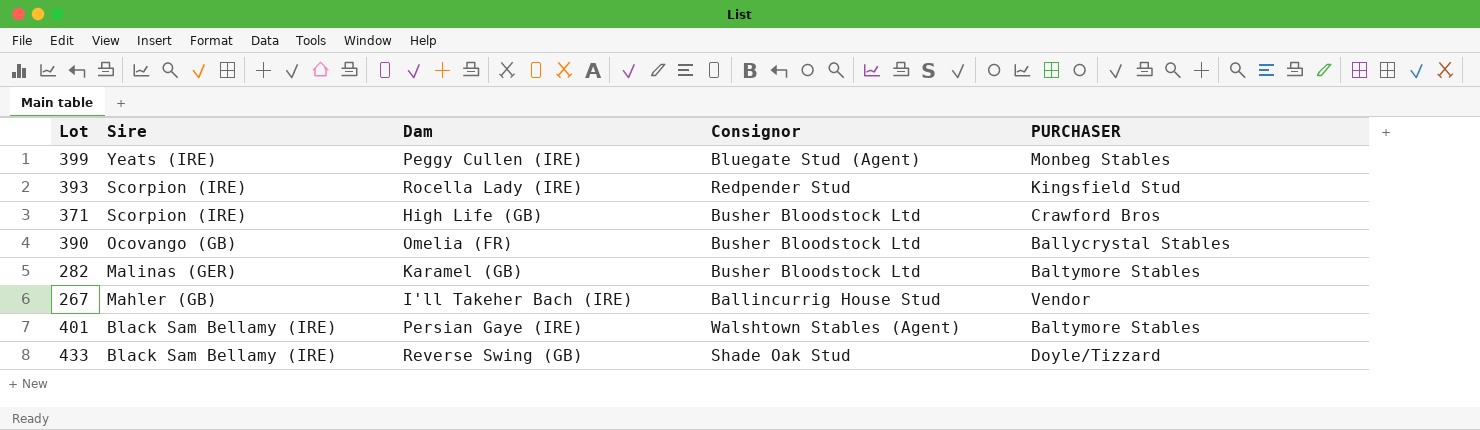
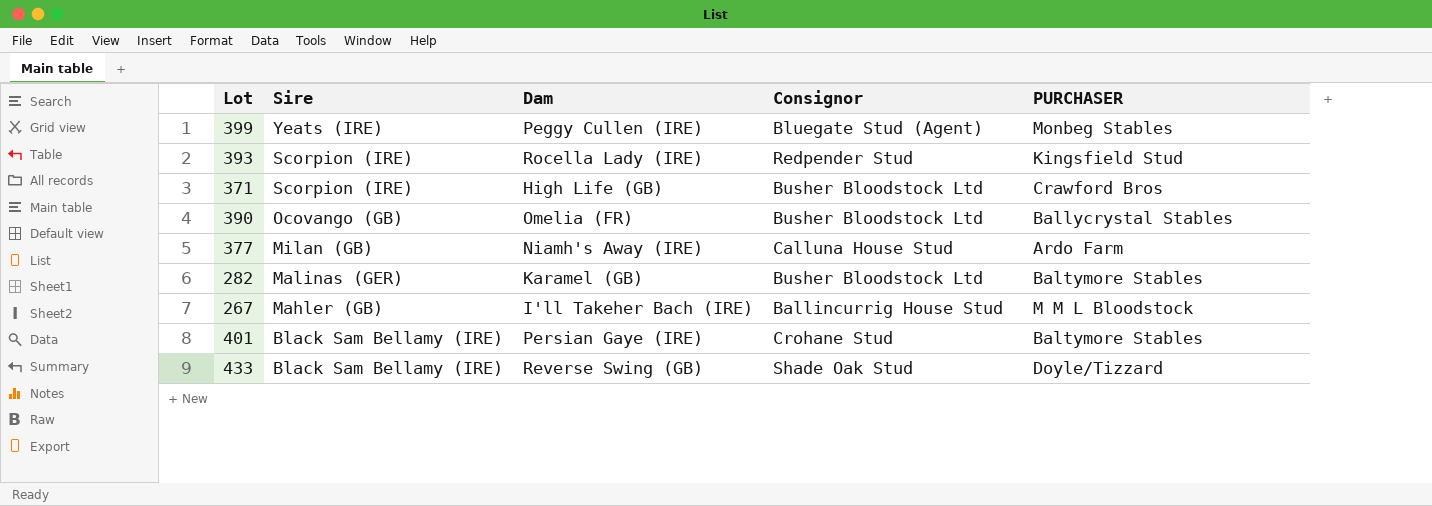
row 377: none -> Milan (GB) | Niamh's Away (IRE) | Calluna House Stud | Ardo Farm
267 | PURCHASER: Vendor -> M M L Bloodstock
401 | Consignor: Walshtown Stables (Agent) -> Crohane Stud

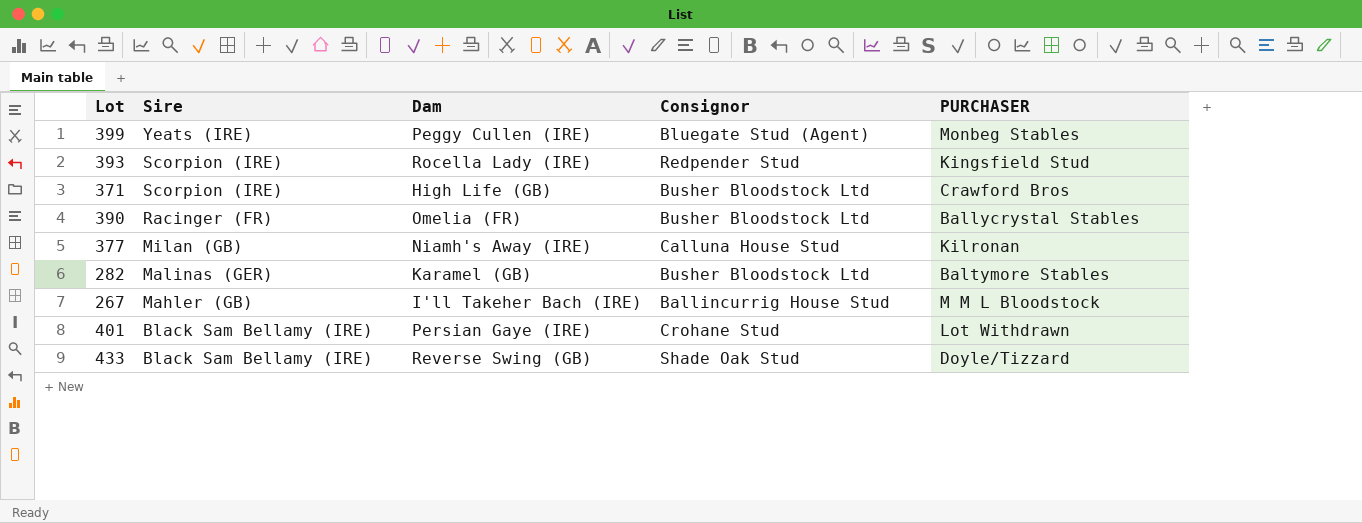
390 | Sire: Ocovango (GB) -> Racinger (FR)
377 | PURCHASER: Ardo Farm -> Kilronan
401 | PURCHASER: Baltymore Stables -> Lot Withdrawn

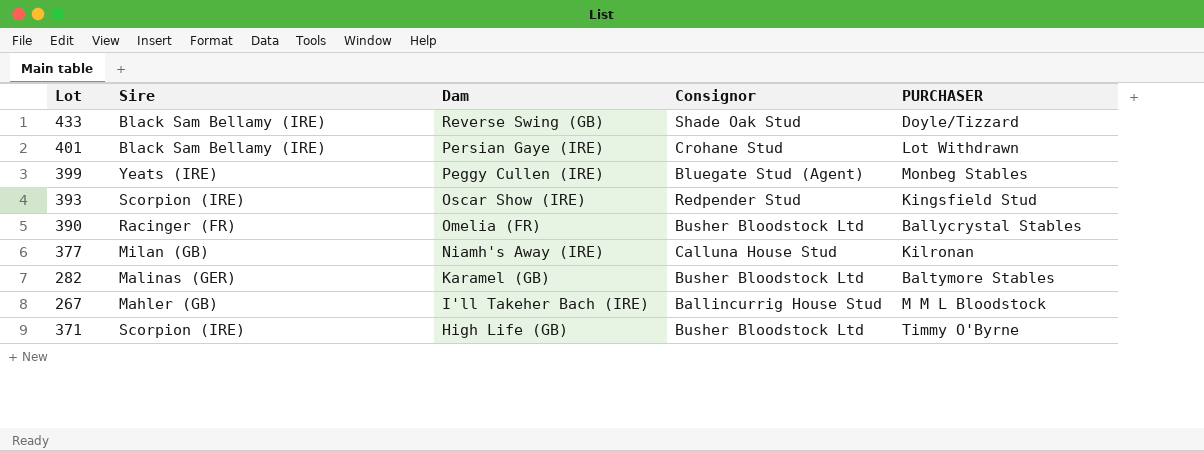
row order: Sire descending -> Dam descending
393 | Dam: Rocella Lady (IRE) -> Oscar Show (IRE)
371 | PURCHASER: Crawford Bros -> Timmy O'Byrne

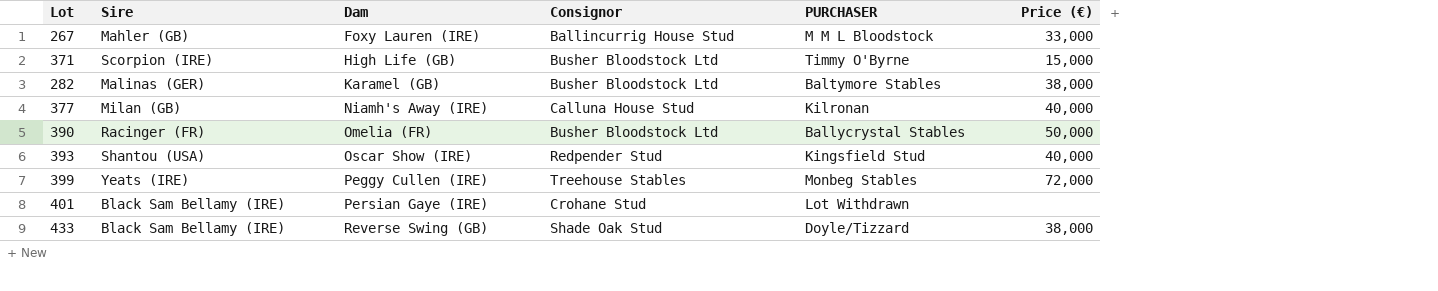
row order: Dam descending -> Dam ascending
column Price (€) | position: none -> 6
267 | Dam: I'll Takeher Bach (IRE) -> Foxy Lauren (IRE)
393 | Sire: Scorpion (IRE) -> Shantou (USA)
399 | Consignor: Bluegate Stud (Agent) -> Treehouse Stables

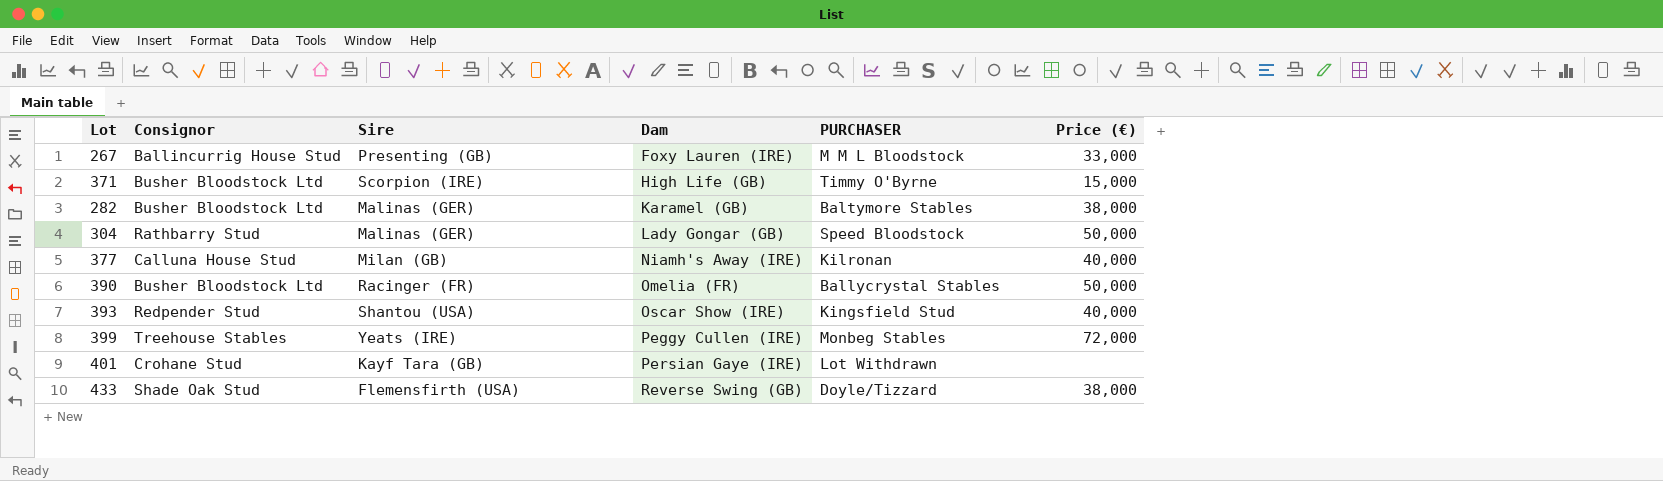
column Consignor | position: 4 -> 2
267 | Sire: Mahler (GB) -> Presenting (GB)
row 304: none -> Rathbarry Stud | Malinas (GER) | Lady Gongar (GB) | Speed Bloodstock | 50,000
401 | Sire: Black Sam Bellamy (IRE) -> Kayf Tara (GB)
433 | Sire: Black Sam Bellamy (IRE) -> Flemensfirth (USA)

